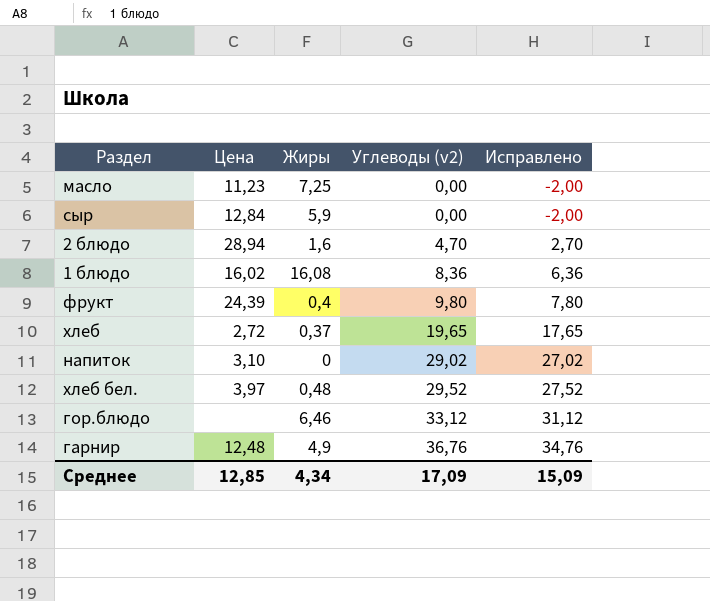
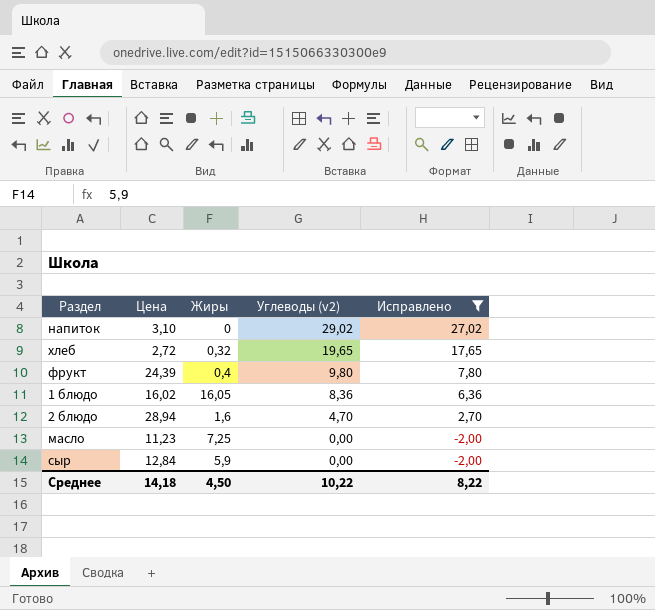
filter: none -> Исправлено <= 27,02
row order: Углеводы (v2) ascending -> Углеводы (v2) descending
хлеб | Жиры: 0,37 -> 0,32
1 блюдо | Жиры: 16,08 -> 16,05
Среднее | Цена: 12,85 -> 14,18
Среднее | Жиры: 4,34 -> 4,50
Среднее | Углеводы (v2): 17,09 -> 10,22
Среднее | Исправлено: 15,09 -> 8,22

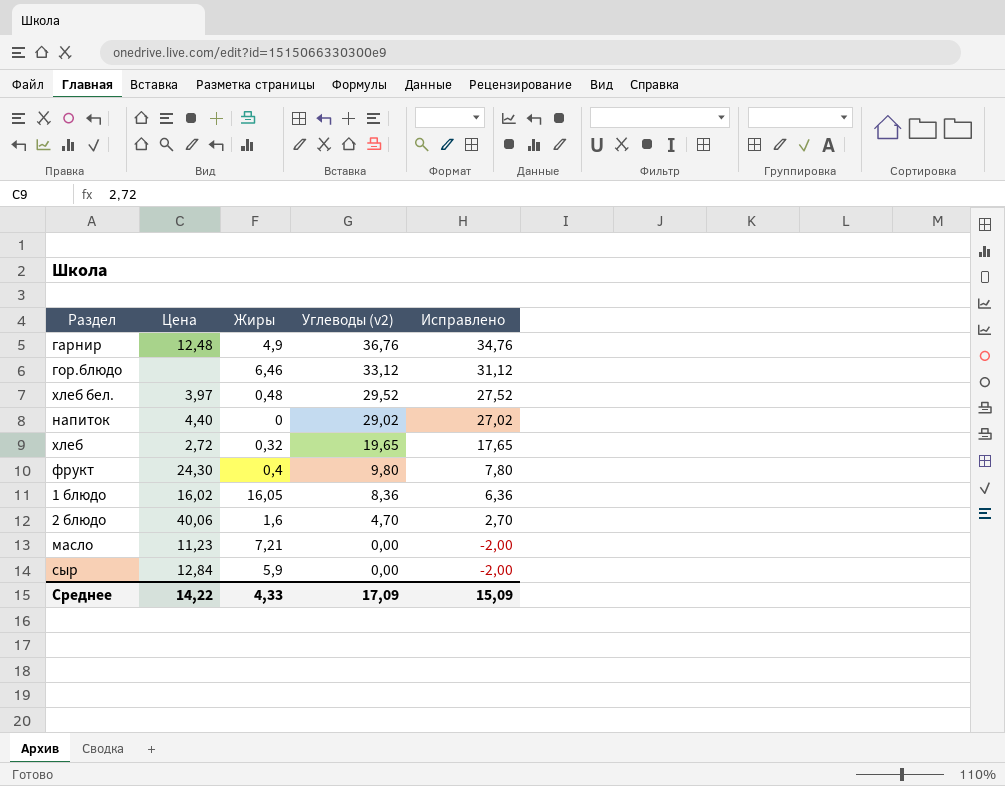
filter: Исправлено <= 27,02 -> none
напиток | Цена: 3,10 -> 4,40
фрукт | Цена: 24,39 -> 24,30
2 блюдо | Цена: 28,94 -> 40,06
масло | Жиры: 7,25 -> 7,21
Среднее | Цена: 14,18 -> 14,22
Среднее | Жиры: 4,50 -> 4,33
Среднее | Углеводы (v2): 10,22 -> 17,09
Среднее | Исправлено: 8,22 -> 15,09

